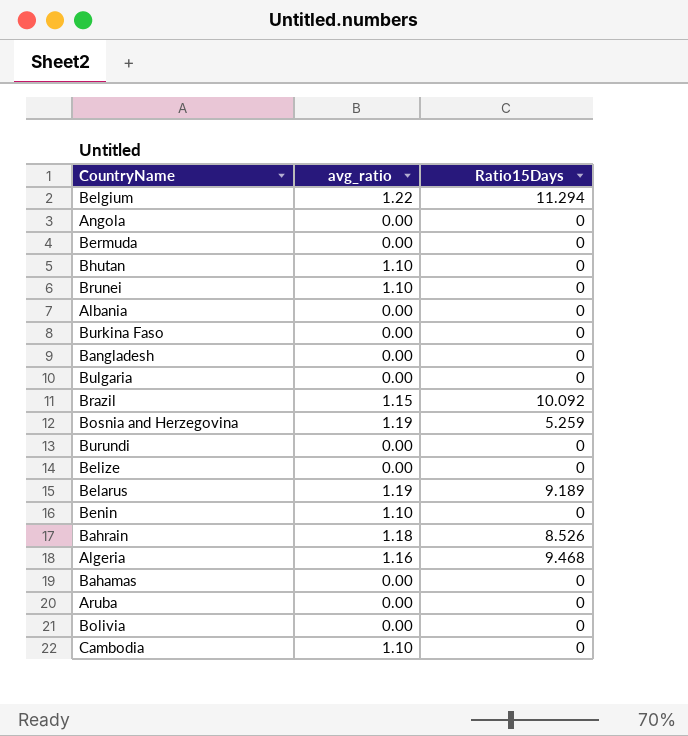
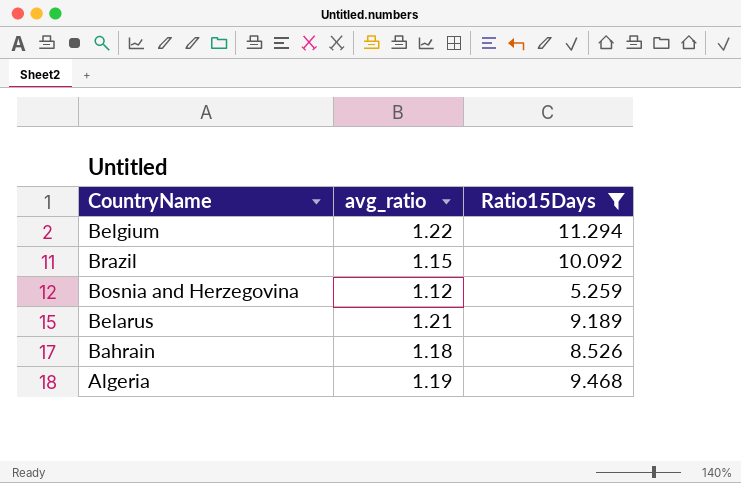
filter: none -> Ratio15Days != 0
Bosnia and Herzegovina | avg_ratio: 1.19 -> 1.12
Belarus | avg_ratio: 1.19 -> 1.21
Algeria | avg_ratio: 1.16 -> 1.19

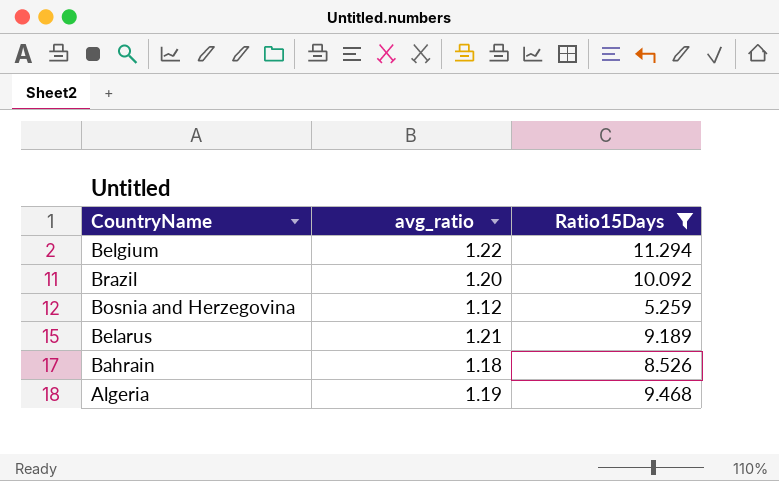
Brazil | avg_ratio: 1.15 -> 1.20

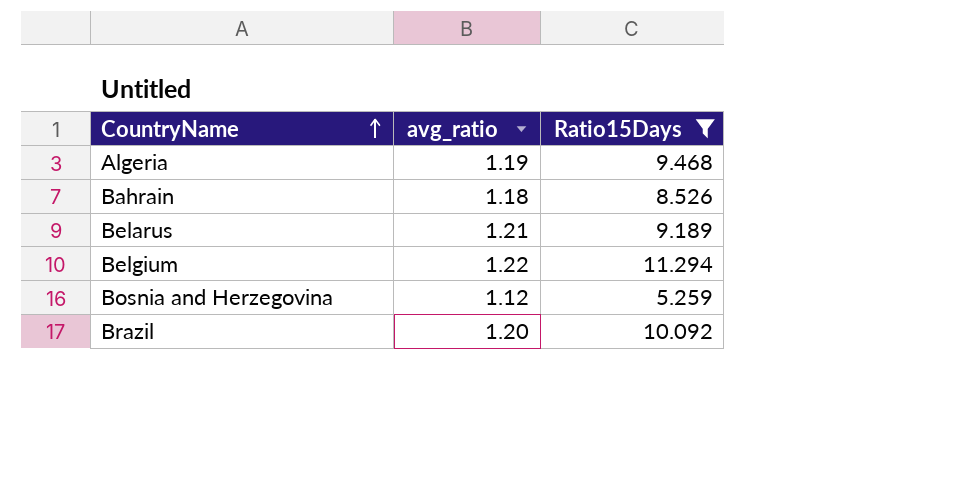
row order: none -> CountryName ascending

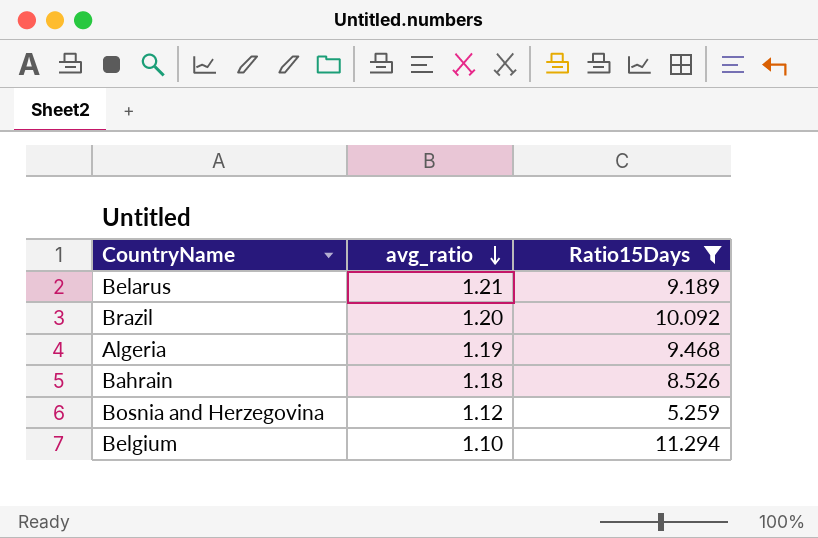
row order: CountryName ascending -> avg_ratio descending
Belgium | avg_ratio: 1.22 -> 1.10

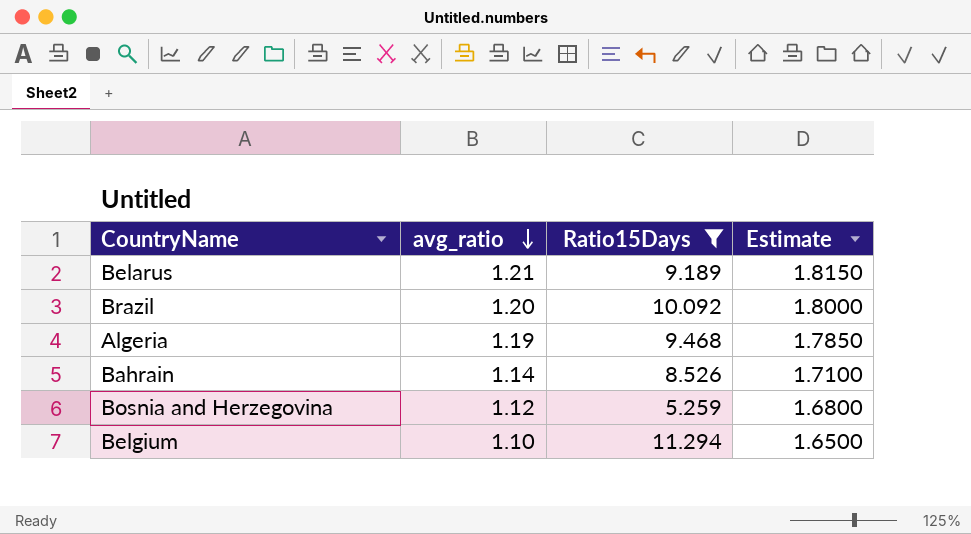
column Estimate | formula: none -> [avg_ratio] * 1.5
Bahrain | avg_ratio: 1.18 -> 1.14

